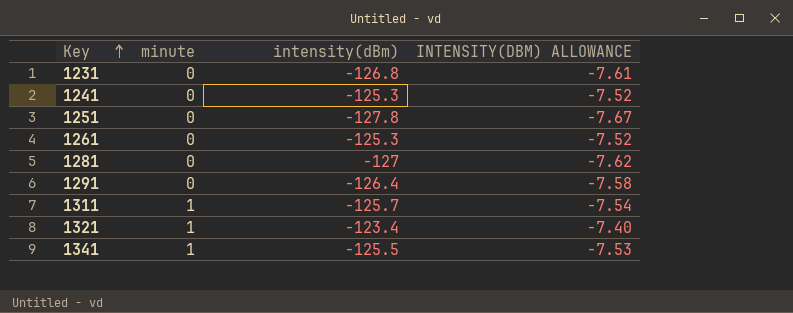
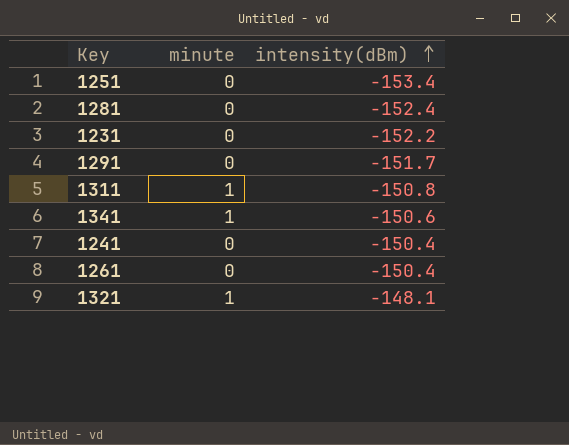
row order: Key ascending -> intensity(dBm) ascending
column INTENSITY(DBM) ALLOWANCE | formula: [intensity(dBm)] * 0.06 -> none
1251 | intensity(dBm): -127.8 -> -153.4
1281 | intensity(dBm): -127 -> -152.4
1231 | intensity(dBm): -126.8 -> -152.2
1291 | intensity(dBm): -126.4 -> -151.7
1311 | intensity(dBm): -125.7 -> -150.8
1341 | intensity(dBm): -125.5 -> -150.6
1241 | intensity(dBm): -125.3 -> -150.4
1261 | intensity(dBm): -125.3 -> -150.4
1321 | intensity(dBm): -123.4 -> -148.1

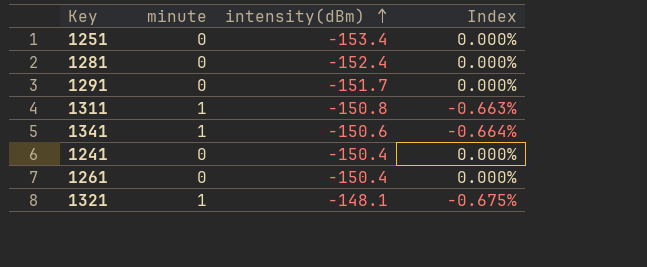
column Index | formula: none -> [minute] / [intensity(dBm)]
row 1231: 0 | -152.2 -> none

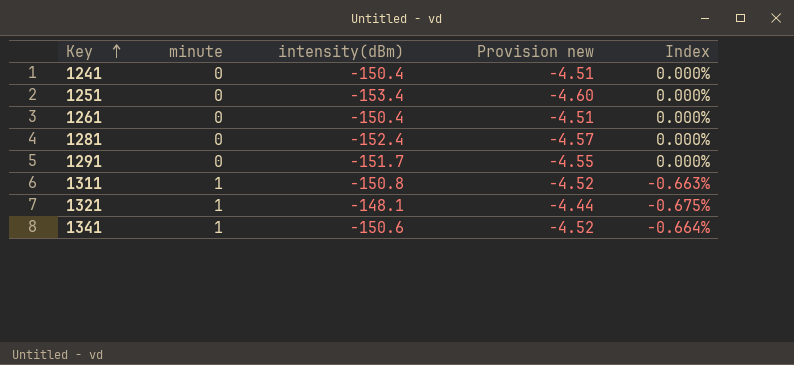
row order: intensity(dBm) ascending -> Key ascending
column Provision new | formula: none -> [intensity(dBm)] * 0.03

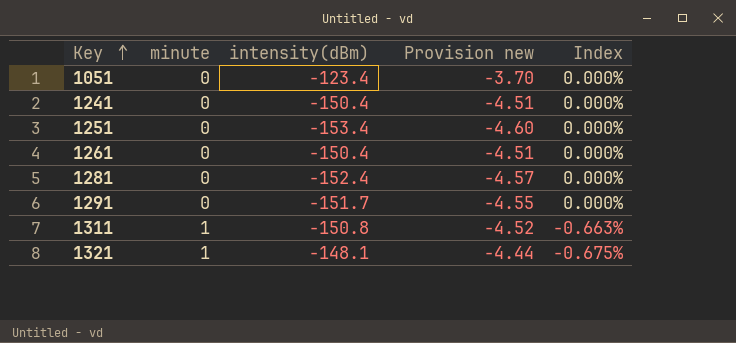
row 1341: 1 | -150.6 | -4.52 | -0.664% -> none
row 1051: none -> 0 | -123.4 | -3.70 | 0.000%

